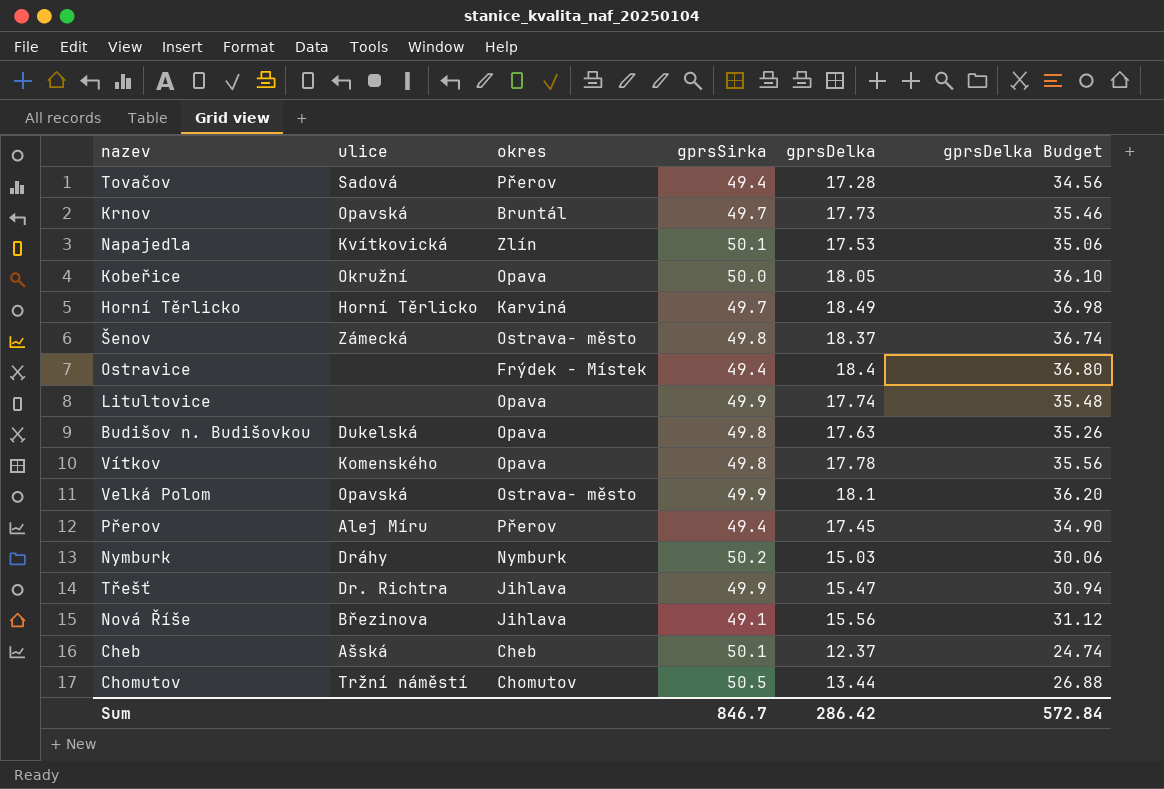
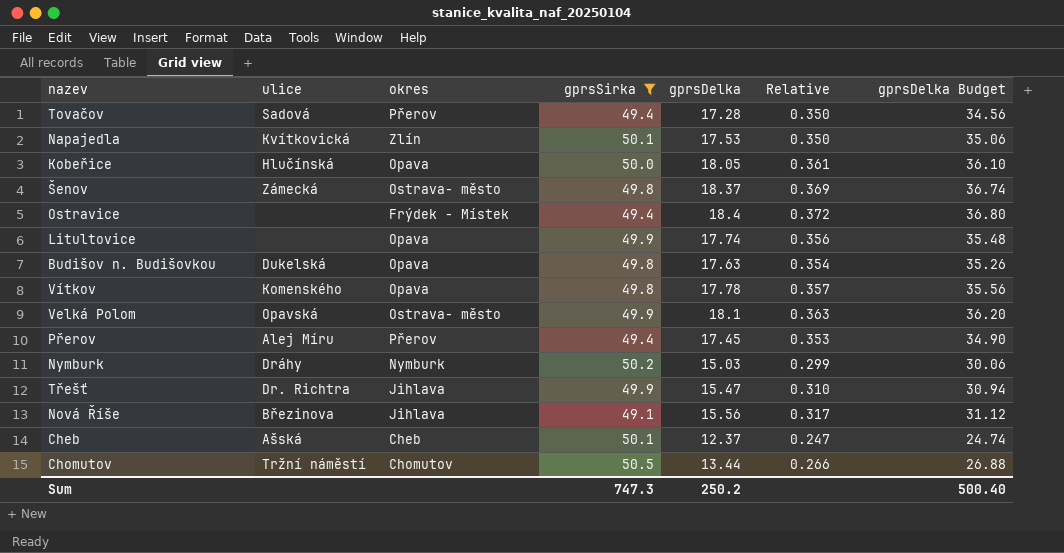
filter: none -> gprsSirka != 49.7
column Relative | formula: none -> [gprsDelka] / [gprsSirka]
Kobeřice | ulice: Okružní -> Hlučínská
Sum | gprsSirka: 846.7 -> 747.3
Sum | gprsDelka: 286.42 -> 250.2
Sum | gprsDelka Budget: 572.84 -> 500.40

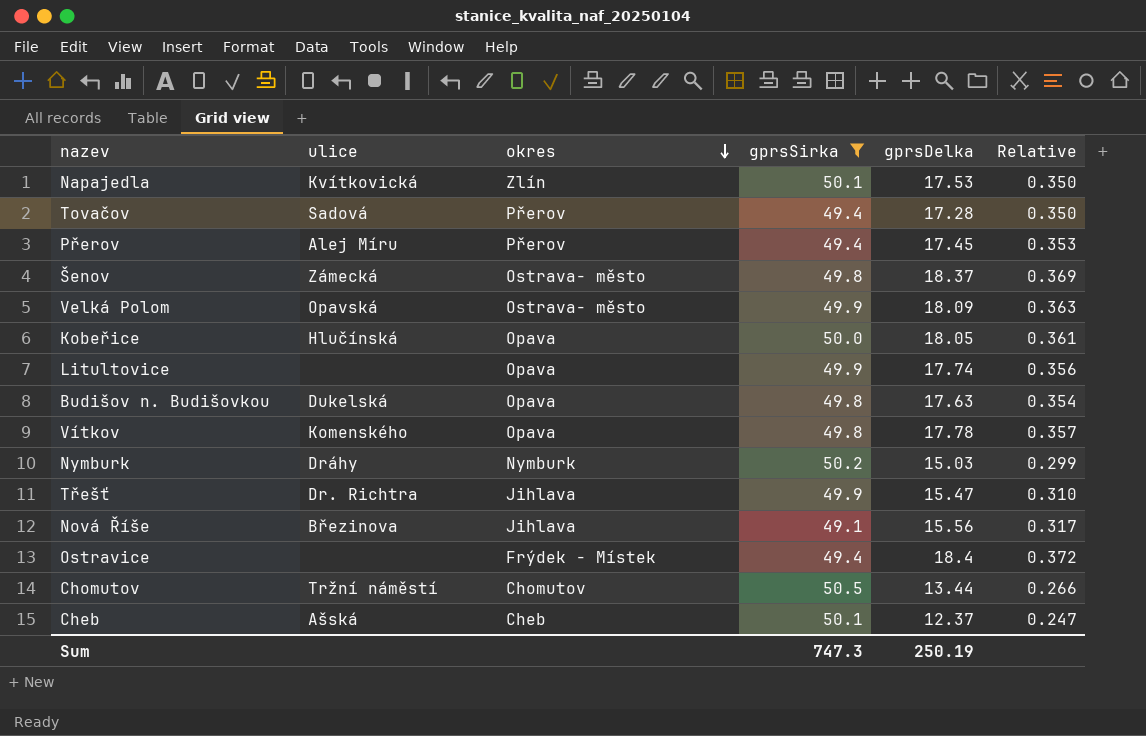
row order: none -> okres descending
column gprsDelka Budget | formula: [gprsDelka] * 2 -> none
Velká Polom | gprsDelka: 18.1 -> 18.09
Sum | gprsDelka: 250.2 -> 250.19

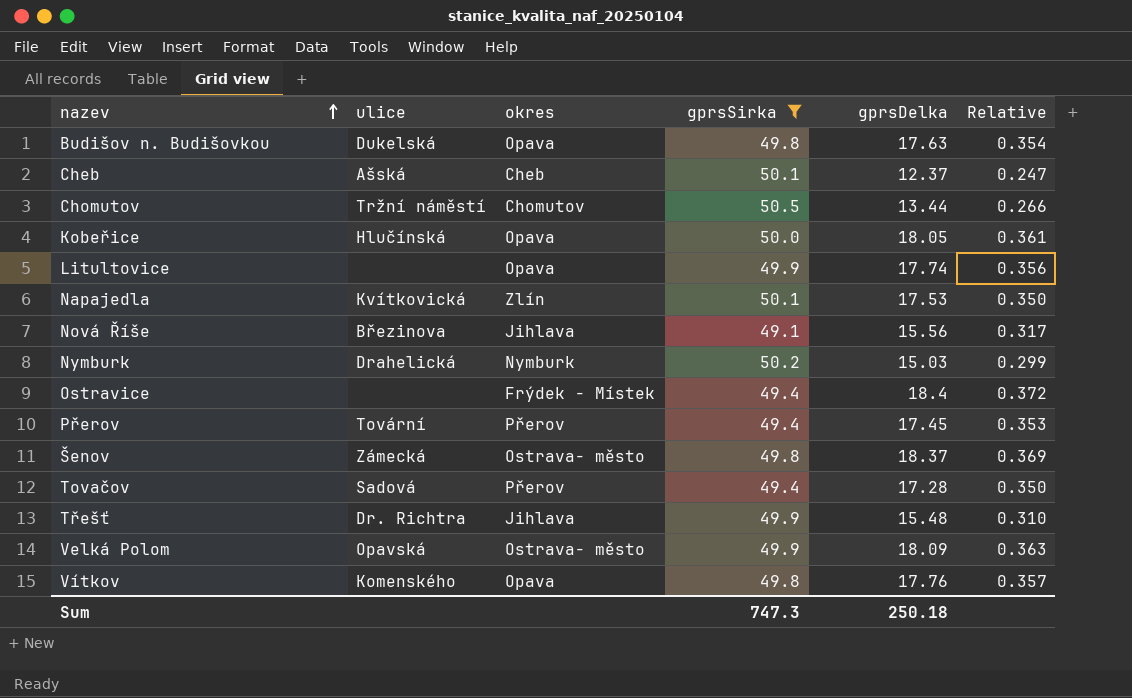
row order: okres descending -> nazev ascending
Nymburk | ulice: Dráhy -> Drahelická
Přerov | ulice: Alej Míru -> Tovární
Třešť | gprsDelka: 15.47 -> 15.48
Vítkov | gprsDelka: 17.78 -> 17.76
Sum | gprsDelka: 250.19 -> 250.18

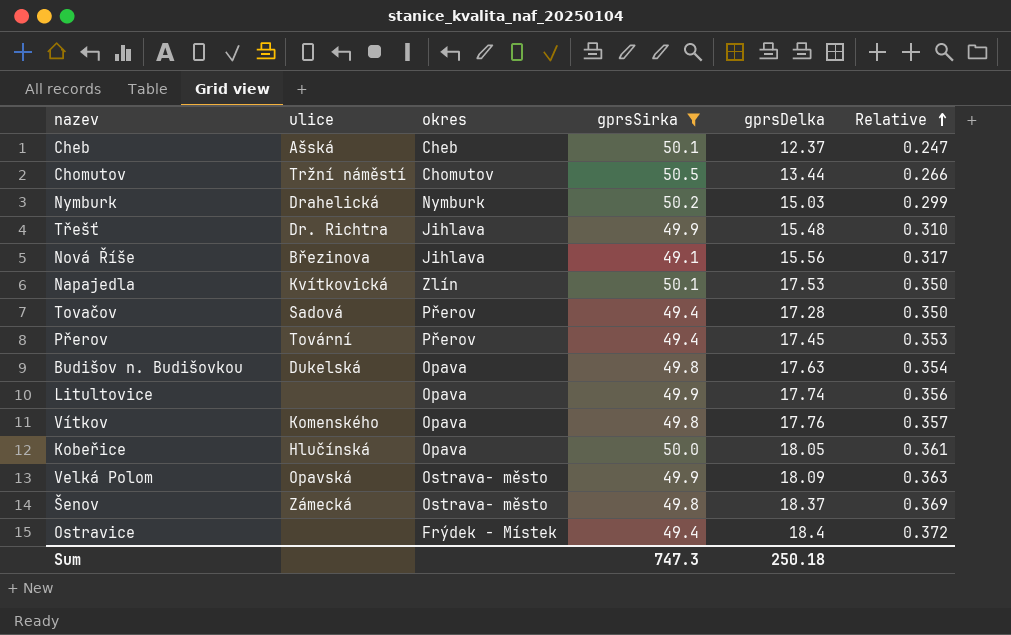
row order: nazev ascending -> Relative ascending

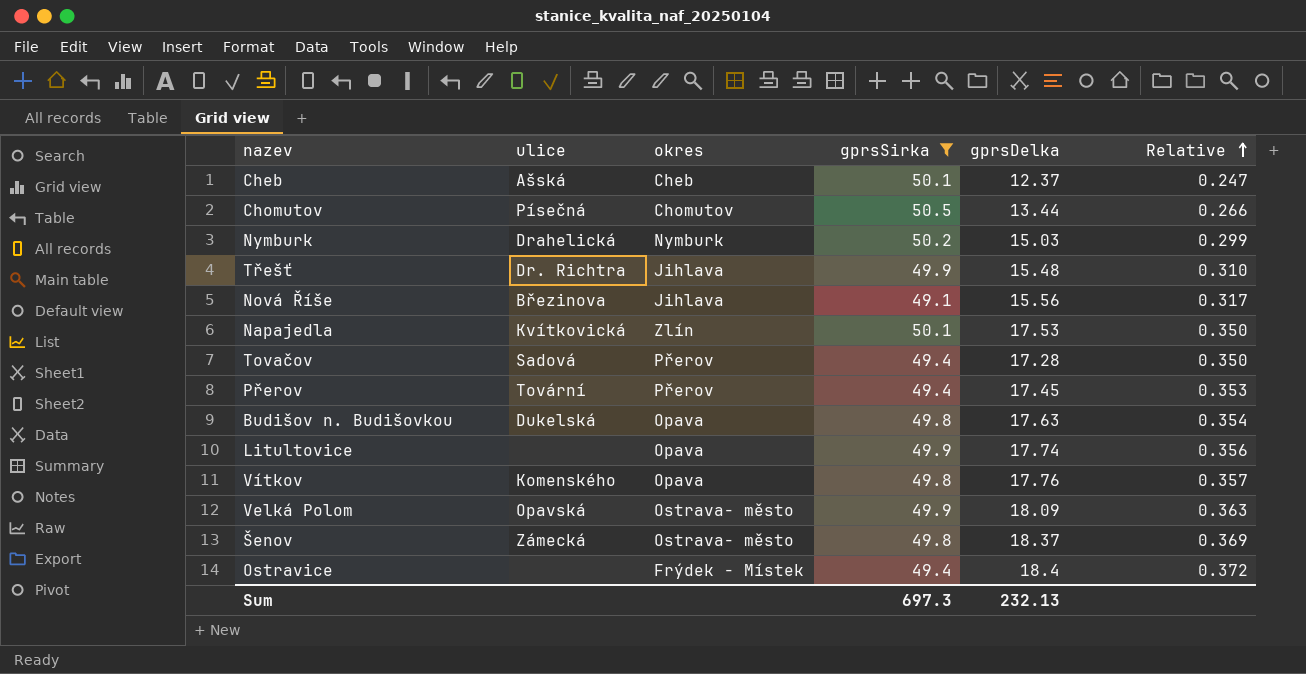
row Kobeřice: Hlučínská | Opava | 50.0 | 18.05 | 0.361 -> none
Chomutov | ulice: Tržní náměstí -> Písečná
Sum | gprsSirka: 747.3 -> 697.3
Sum | gprsDelka: 250.18 -> 232.13

